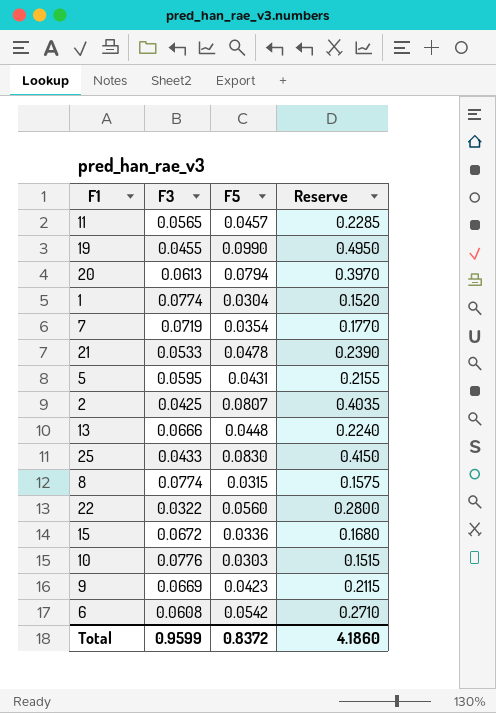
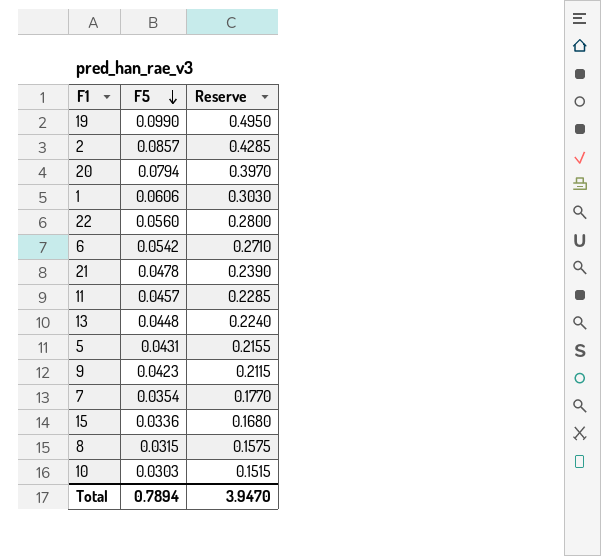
row order: none -> F5 descending
column F3 | position: 2 -> none
row 25: 0.0433 | 0.0830 | 0.4150 -> none
2 | F5: 0.0807 -> 0.0857
2 | Reserve: 0.4035 -> 0.4285
1 | F5: 0.0304 -> 0.0606
1 | Reserve: 0.1520 -> 0.3030
Total | F5: 0.8372 -> 0.7894
Total | Reserve: 4.1860 -> 3.9470

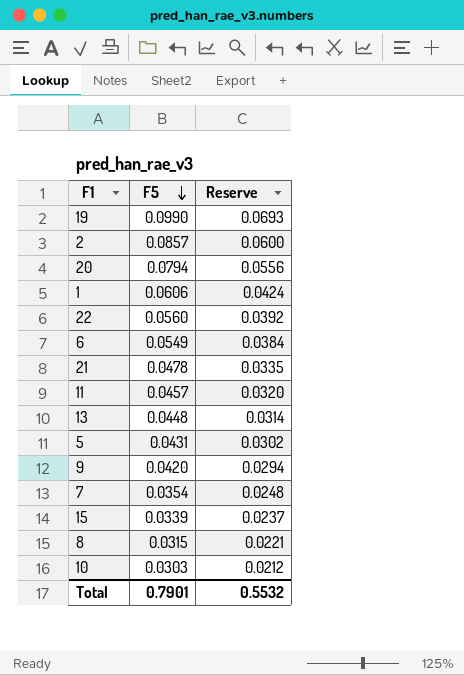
column Reserve | formula: [F5] * 5 -> [F5] * 0.7
6 | F5: 0.0542 -> 0.0549
9 | F5: 0.0423 -> 0.0420
15 | F5: 0.0336 -> 0.0339
Total | F5: 0.7894 -> 0.7901
Total | Reserve: 3.9470 -> 0.5532

